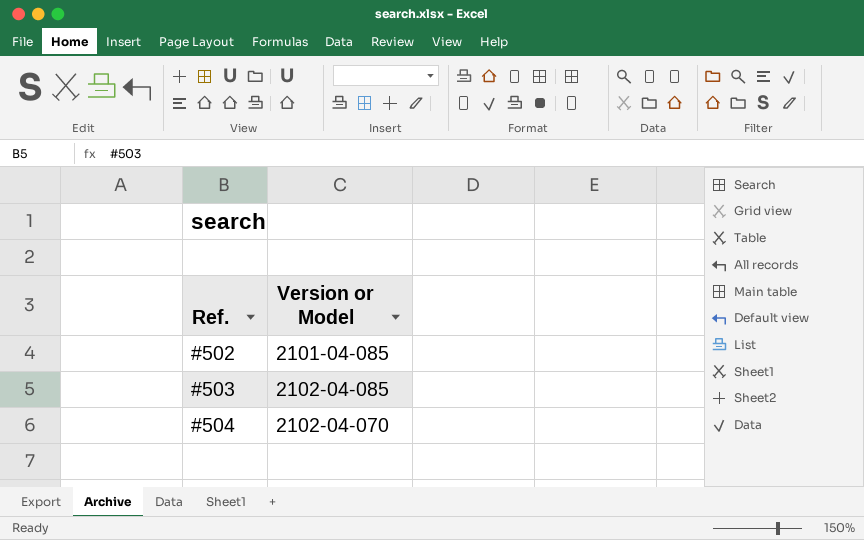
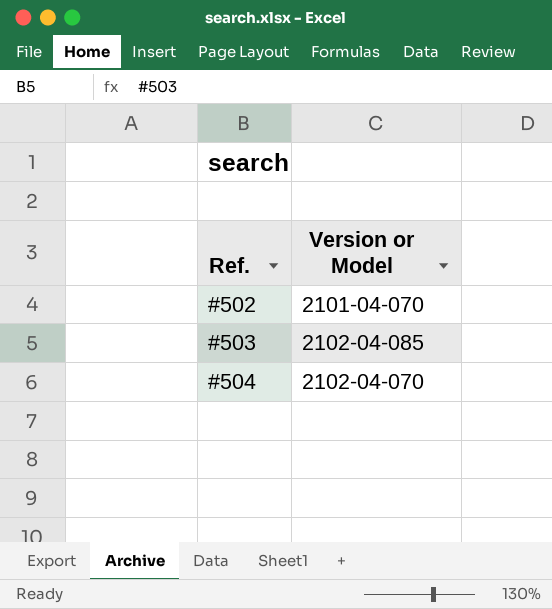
#502 | Version or Model: 2101-04-085 -> 2101-04-070

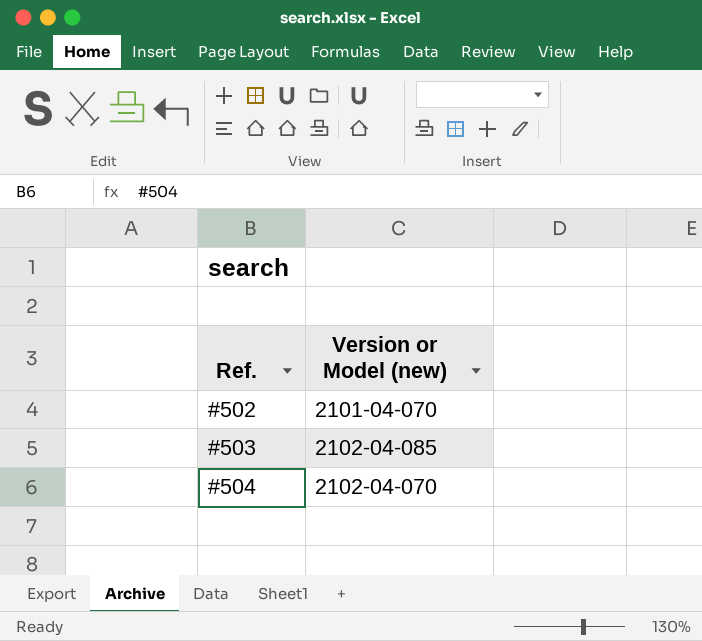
column name: Version or Model -> Version or Model (new)

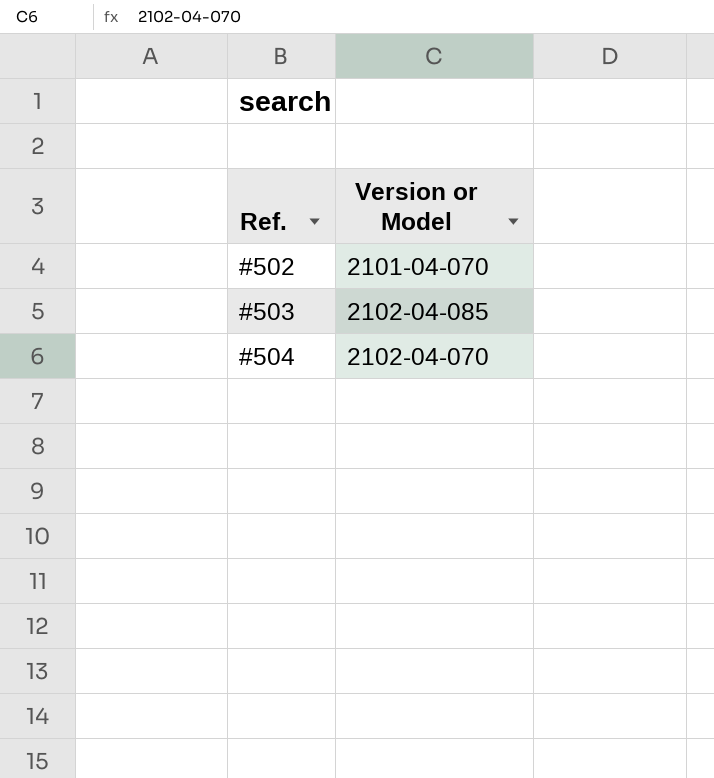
column name: Version or Model (new) -> Version or Model

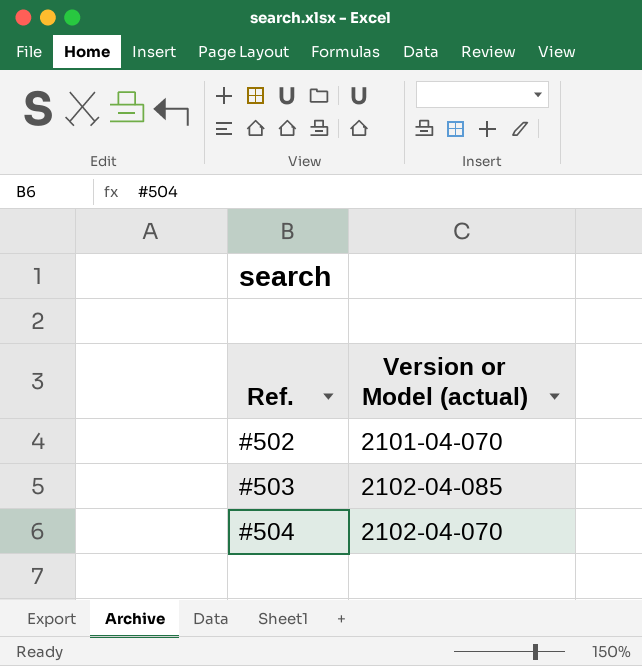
column name: Version or Model -> Version or Model (actual)

